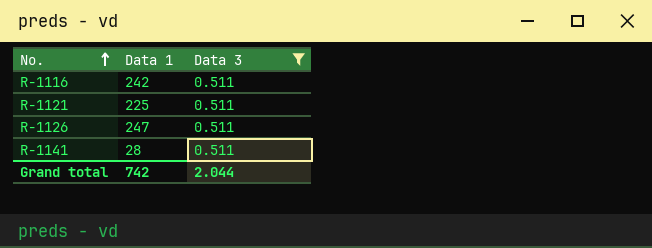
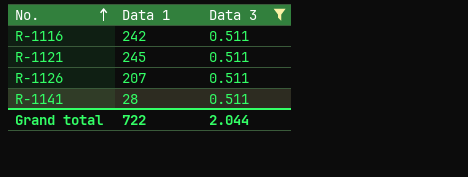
R-1121 | Data 1: 225 -> 245
R-1126 | Data 1: 247 -> 207
Grand total | Data 1: 742 -> 722

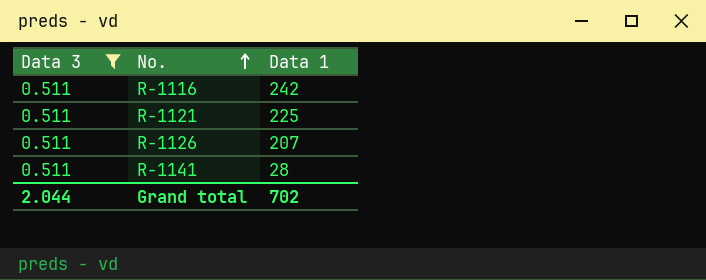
column Data 3 | position: 3 -> 1
R-1121 | Data 1: 245 -> 225
Grand total | Data 1: 722 -> 702

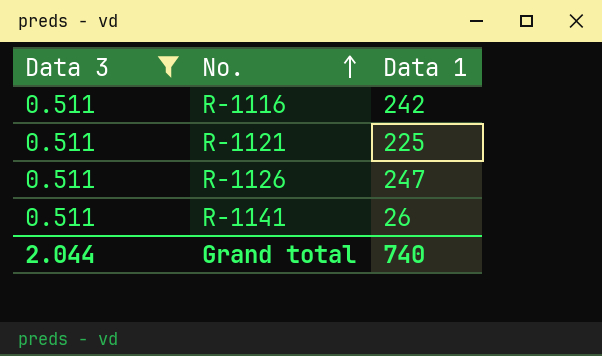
R-1126 | Data 1: 207 -> 247
R-1141 | Data 1: 28 -> 26
Grand total | Data 1: 702 -> 740

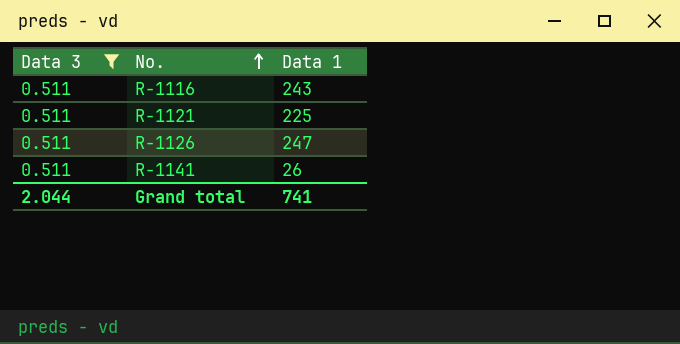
R-1116 | Data 1: 242 -> 243
Grand total | Data 1: 740 -> 741

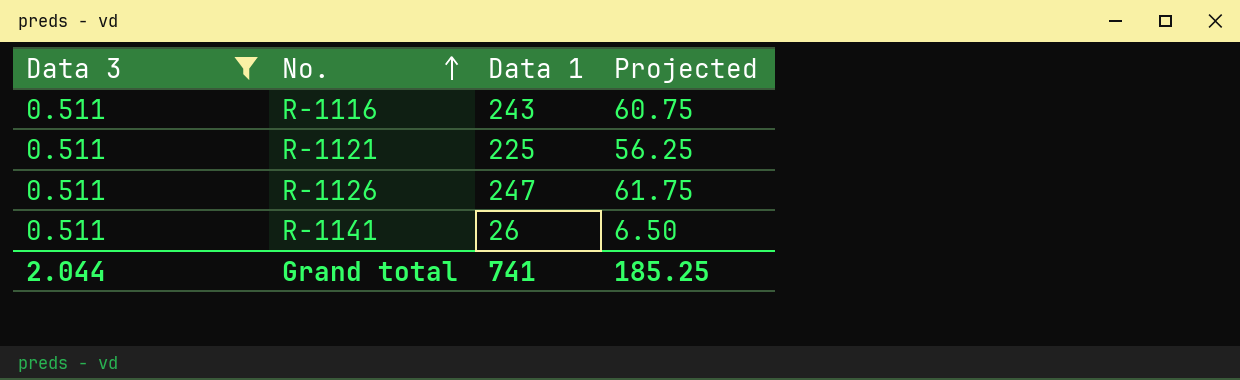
column Projected | formula: none -> [Data 1] * 0.25

